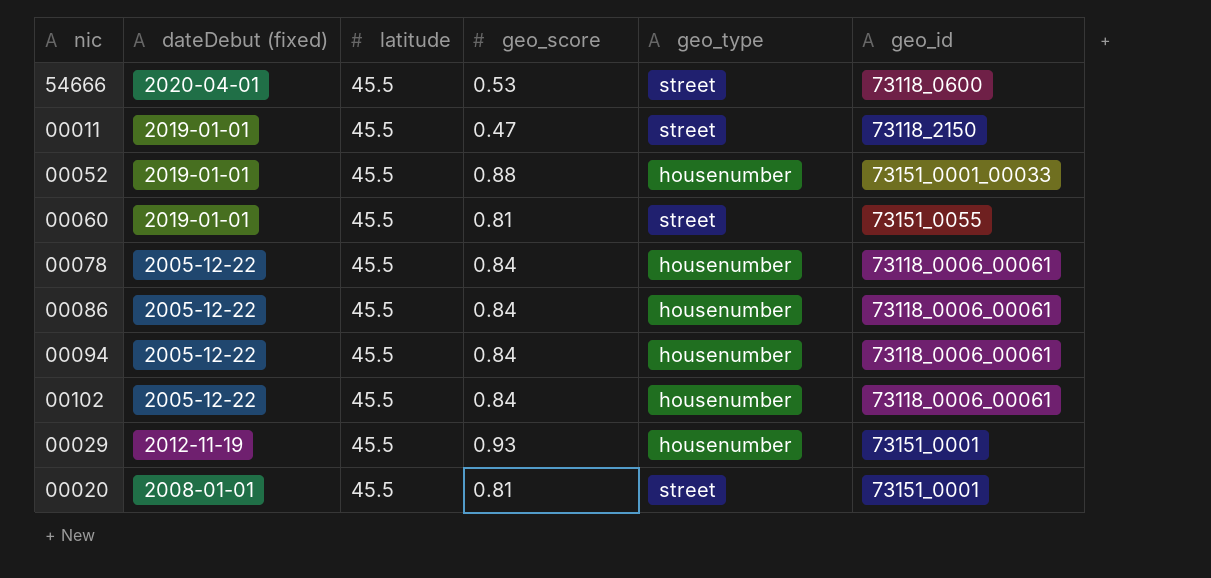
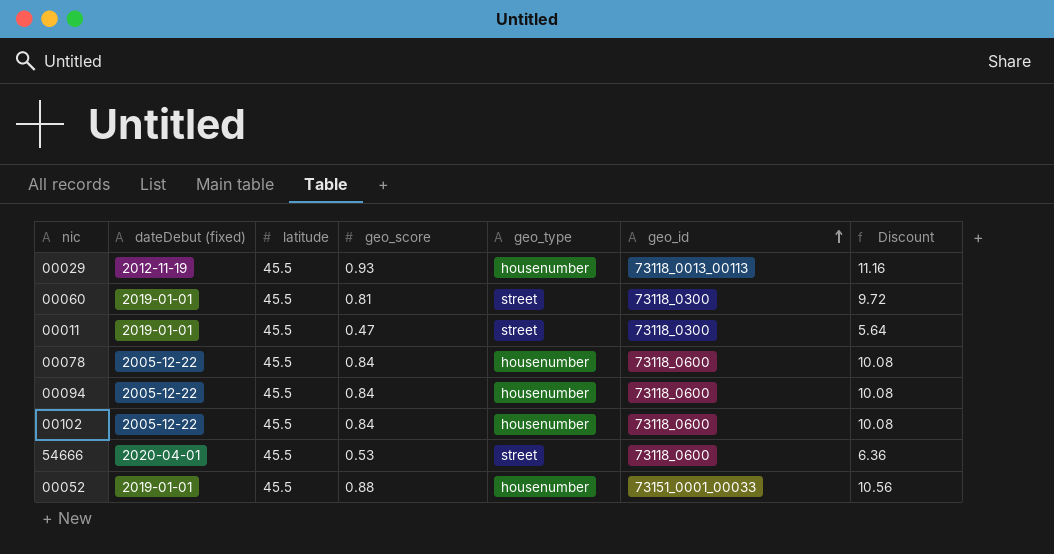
row order: none -> geo_id ascending
column Discount | formula: none -> [geo_score] * 12
row 00086: 2005-12-22 | 45.5 | 0.84 | housenumber | 73118_0006_00061 -> none
row 00020: 2008-01-01 | 45.5 | 0.81 | street | 73151_0001 -> none
00029 | geo_id: 73151_0001 -> 73118_0013_00113
00060 | geo_id: 73151_0055 -> 73118_0300
00011 | geo_id: 73118_2150 -> 73118_0300
00078 | geo_id: 73118_0006_00061 -> 73118_0600
00094 | geo_id: 73118_0006_00061 -> 73118_0600
00102 | geo_id: 73118_0006_00061 -> 73118_0600

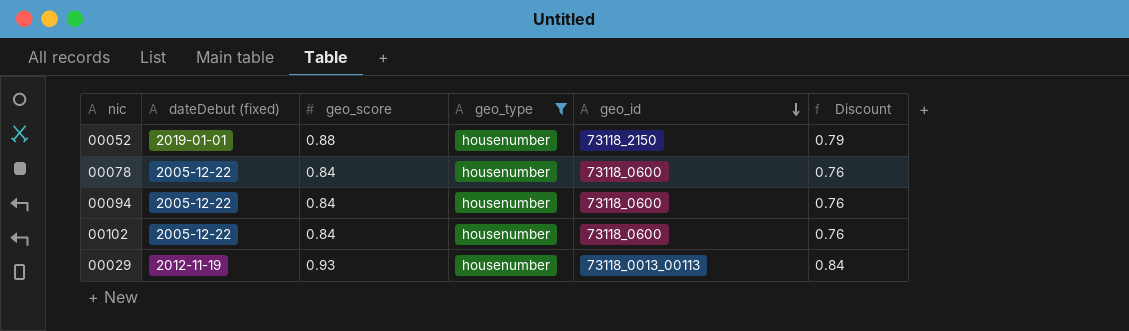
filter: none -> geo_type = housenumber
row order: geo_id ascending -> geo_id descending
column latitude | position: 3 -> none
column Discount | formula: [geo_score] * 12 -> [geo_score] * 0.9
00052 | geo_id: 73151_0001_00033 -> 73118_2150

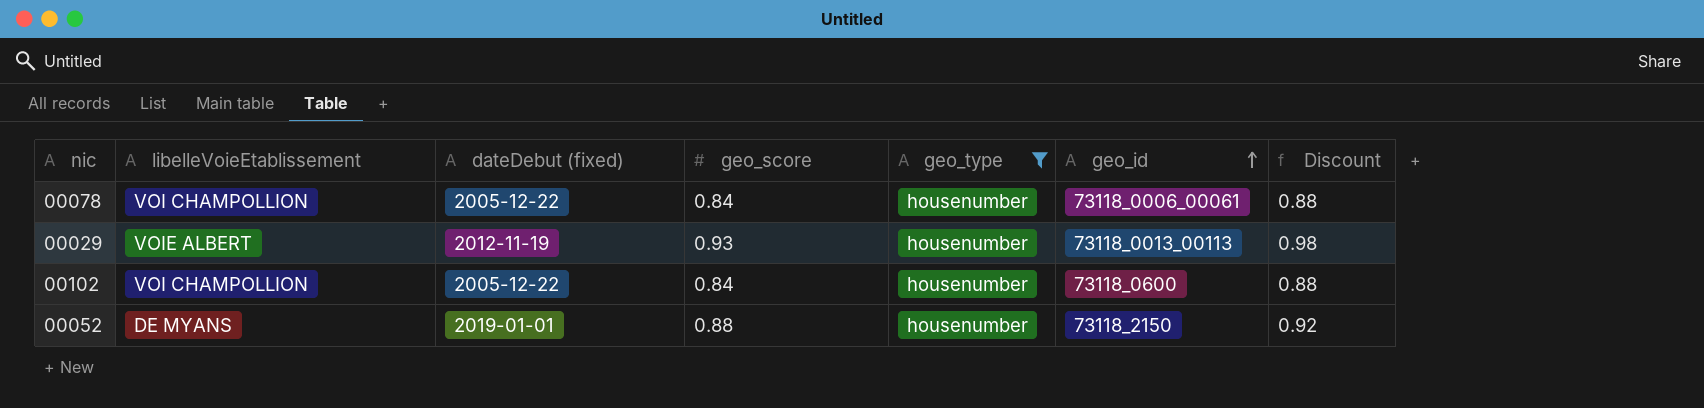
row order: geo_id descending -> geo_id ascending
column libelleVoieEtablissement | position: none -> 2
column Discount | formula: [geo_score] * 0.9 -> [geo_score] * 1.05
row 00094: 2005-12-22 | 0.84 | housenumber | 73118_0600 | 0.76 -> none
00078 | geo_id: 73118_0600 -> 73118_0006_00061

